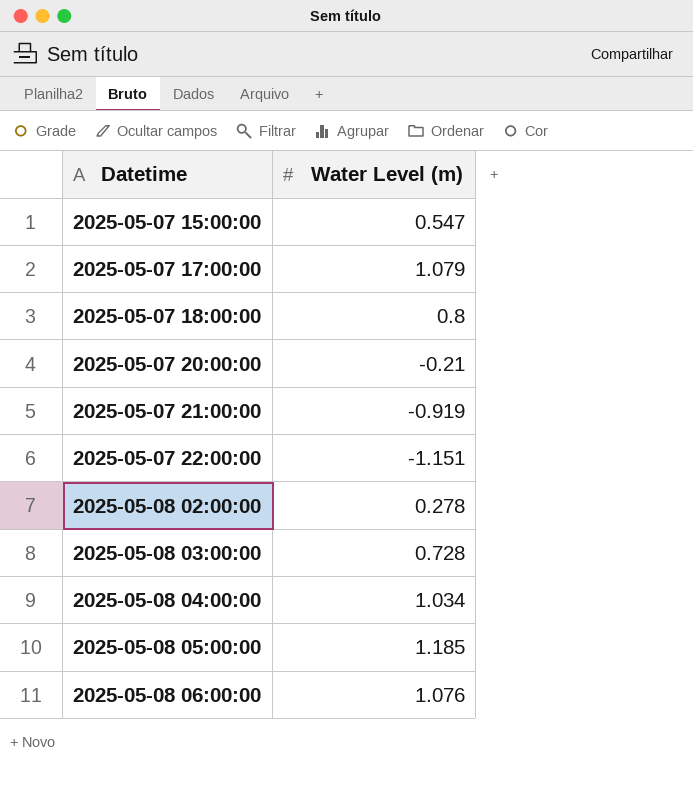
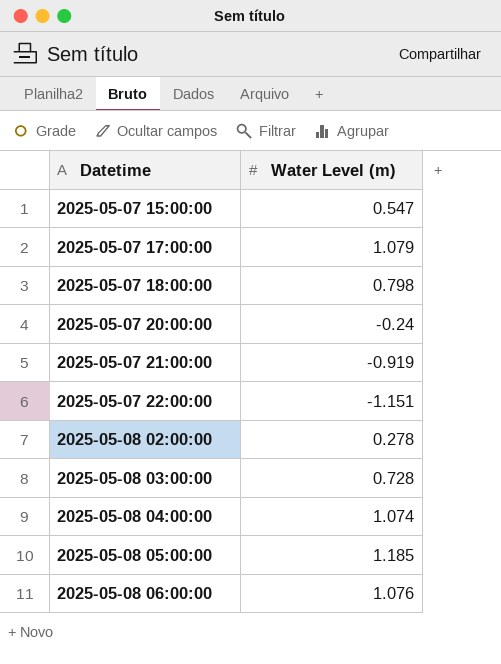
2025-05-07 18:00:00 | Water Level (m): 0.8 -> 0.798
2025-05-07 20:00:00 | Water Level (m): -0.21 -> -0.24
2025-05-08 04:00:00 | Water Level (m): 1.034 -> 1.074

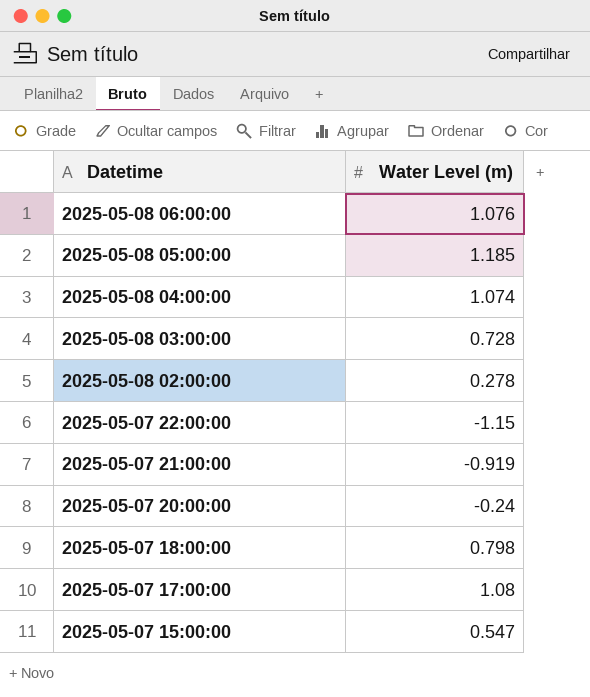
row order: Datetime ascending -> Datetime descending
2025-05-07 22:00:00 | Water Level (m): -1.151 -> -1.15
2025-05-07 17:00:00 | Water Level (m): 1.079 -> 1.08

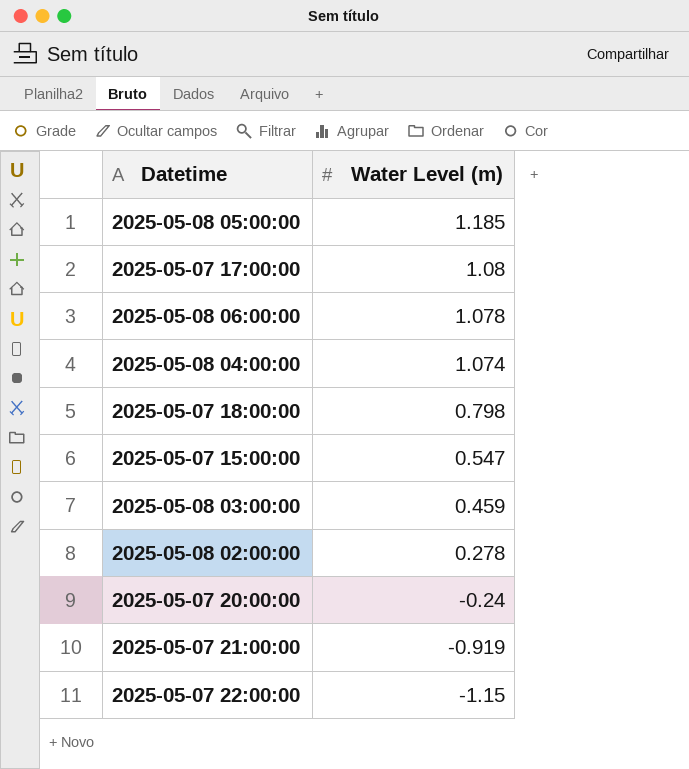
row order: Datetime descending -> Water Level (m) descending
2025-05-08 06:00:00 | Water Level (m): 1.076 -> 1.078
2025-05-08 03:00:00 | Water Level (m): 0.728 -> 0.459

